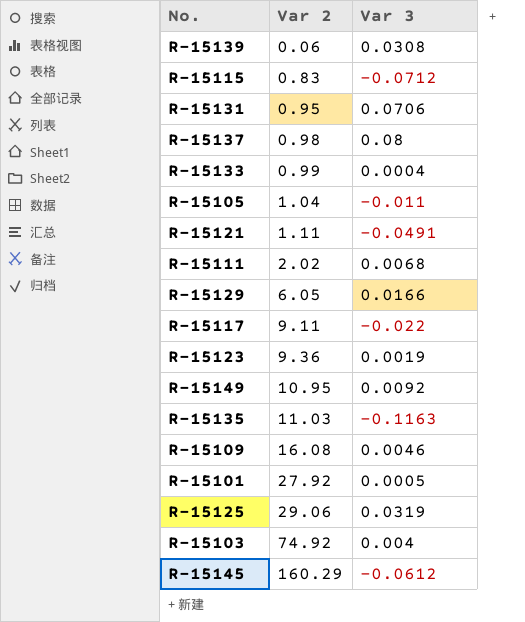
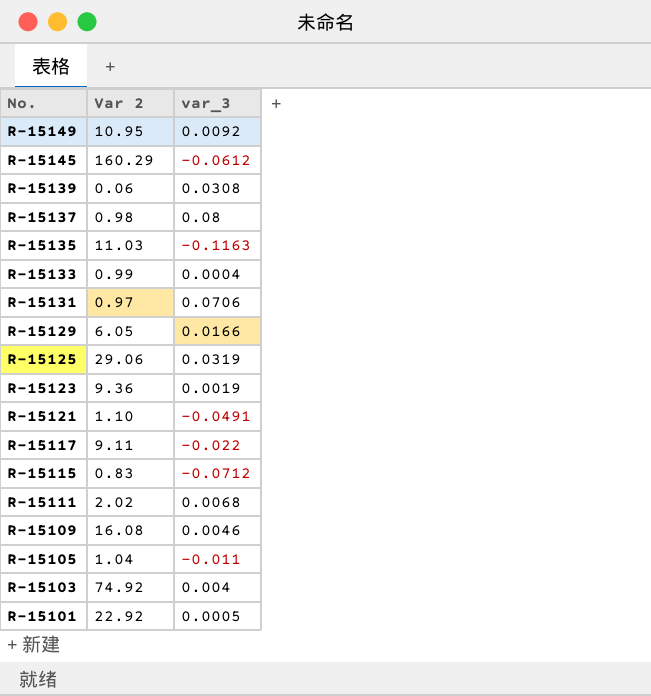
row order: Var 2 ascending -> No. descending
column name: Var 3 -> var_3
R-15131 | Var 2: 0.95 -> 0.97
R-15121 | Var 2: 1.11 -> 1.10
R-15101 | Var 2: 27.92 -> 22.92

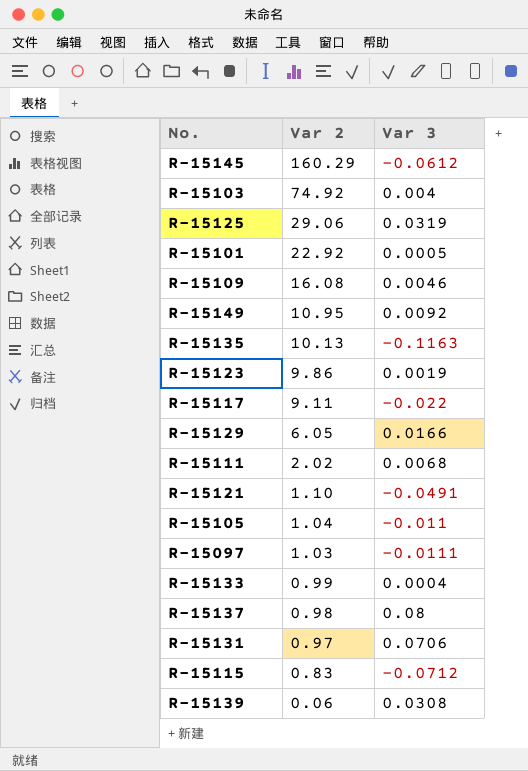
row order: No. descending -> Var 2 descending
column name: var_3 -> Var 3
R-15135 | Var 2: 11.03 -> 10.13
R-15123 | Var 2: 9.36 -> 9.86
row R-15097: none -> 1.03 | -0.0111

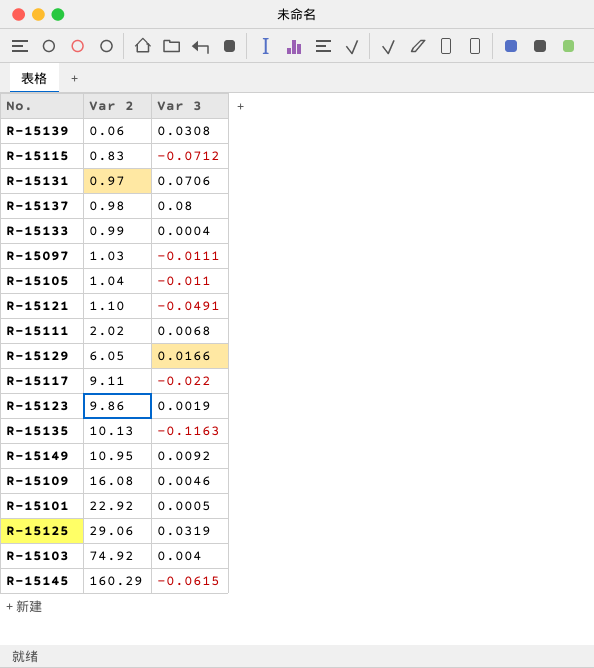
row order: Var 2 descending -> Var 2 ascending
R-15145 | Var 3: -0.0612 -> -0.0615

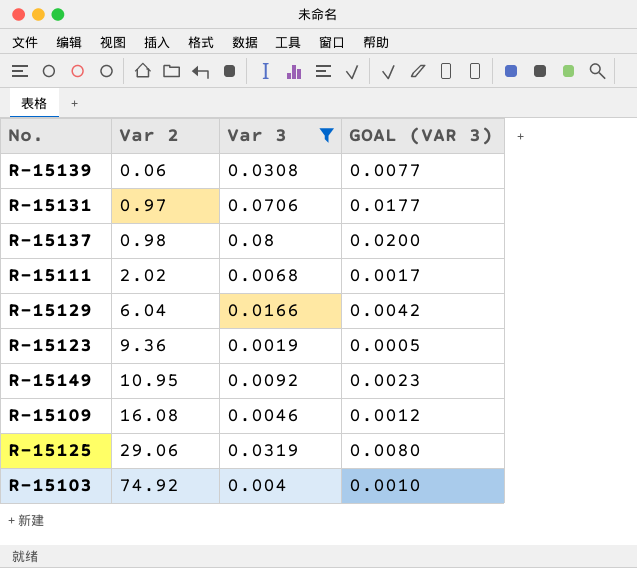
filter: none -> Var 3 >= 0.0019
column GOAL (VAR 3) | formula: none -> [Var 3] * 0.25
R-15129 | Var 2: 6.05 -> 6.04
R-15123 | Var 2: 9.86 -> 9.36

